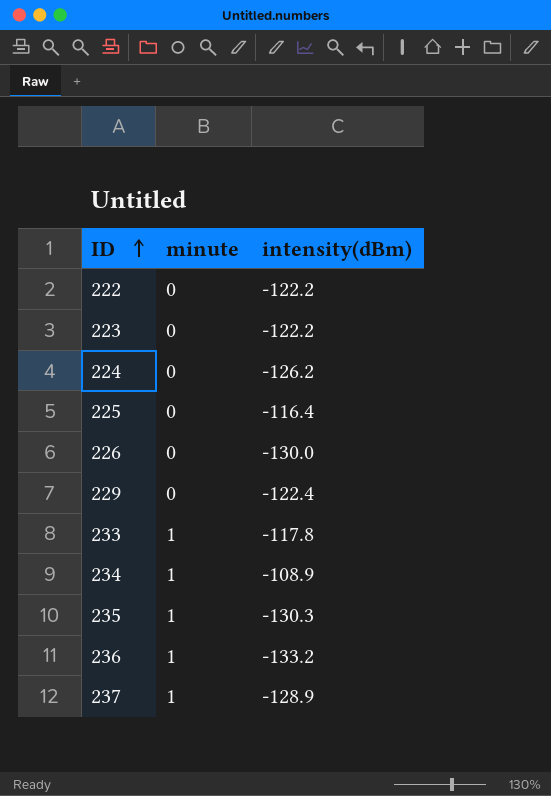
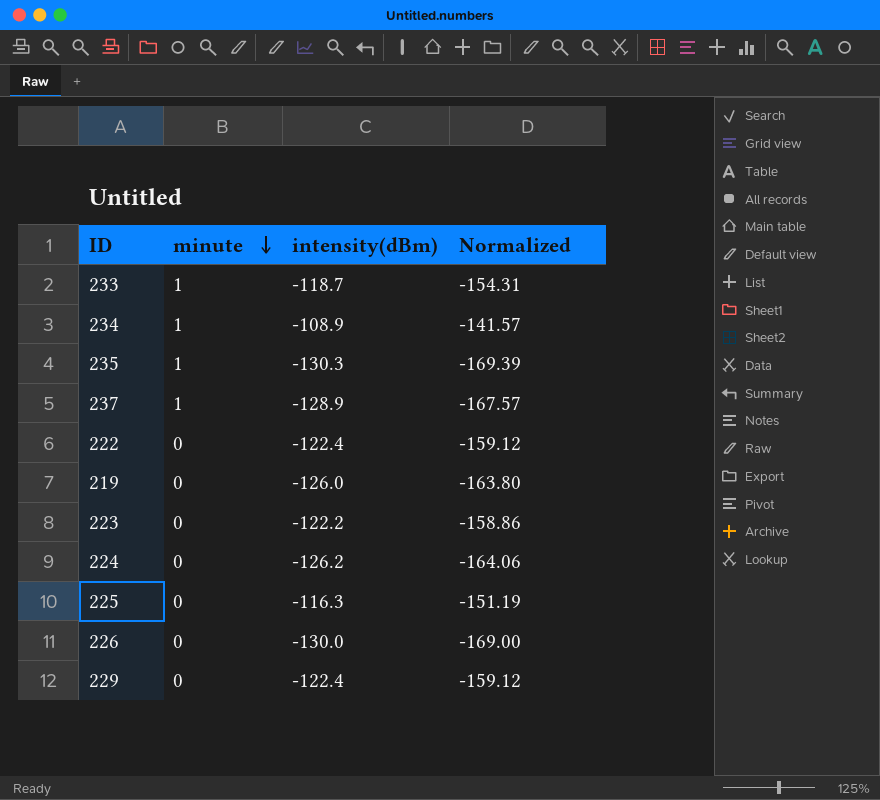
row order: ID ascending -> minute descending
column Normalized | formula: none -> [intensity(dBm)] * 1.3
row 236: 1 | -133.2 -> none
233 | intensity(dBm): -117.8 -> -118.7
222 | intensity(dBm): -122.2 -> -122.4
row 219: none -> 0 | -126.0 | -163.80
225 | intensity(dBm): -116.4 -> -116.3

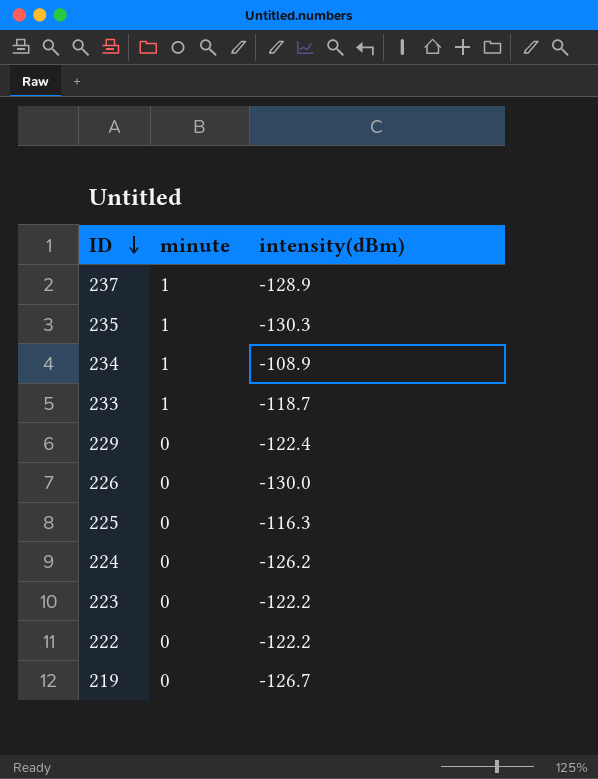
row order: minute descending -> ID descending
column Normalized | formula: [intensity(dBm)] * 1.3 -> none
222 | intensity(dBm): -122.4 -> -122.2
219 | intensity(dBm): -126.0 -> -126.7

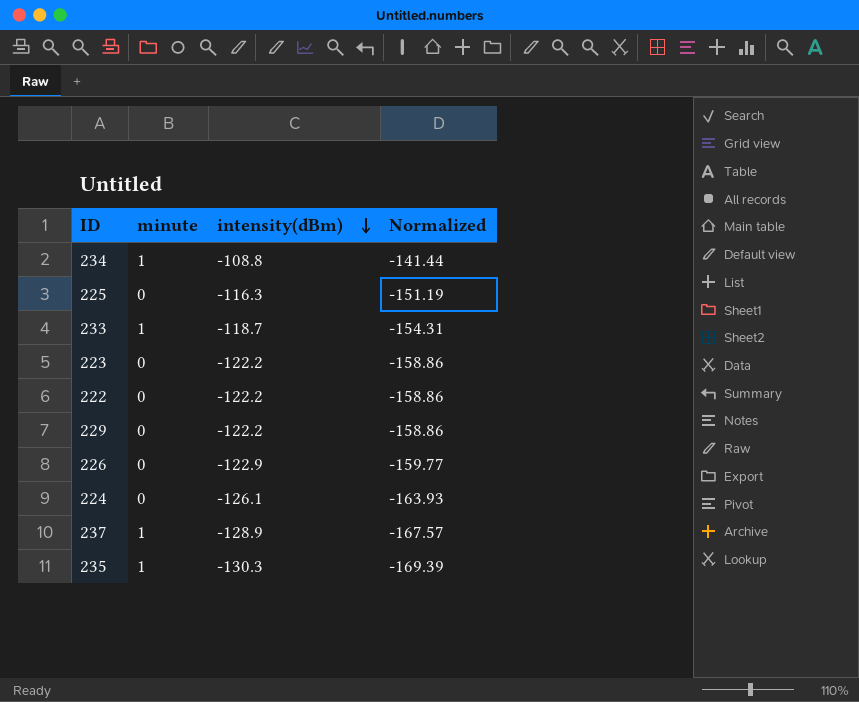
row order: ID descending -> intensity(dBm) descending
column Normalized | formula: none -> [intensity(dBm)] * 1.3
row 219: 0 | -126.7 -> none
234 | intensity(dBm): -108.9 -> -108.8
229 | intensity(dBm): -122.4 -> -122.2
226 | intensity(dBm): -130.0 -> -122.9
224 | intensity(dBm): -126.2 -> -126.1

